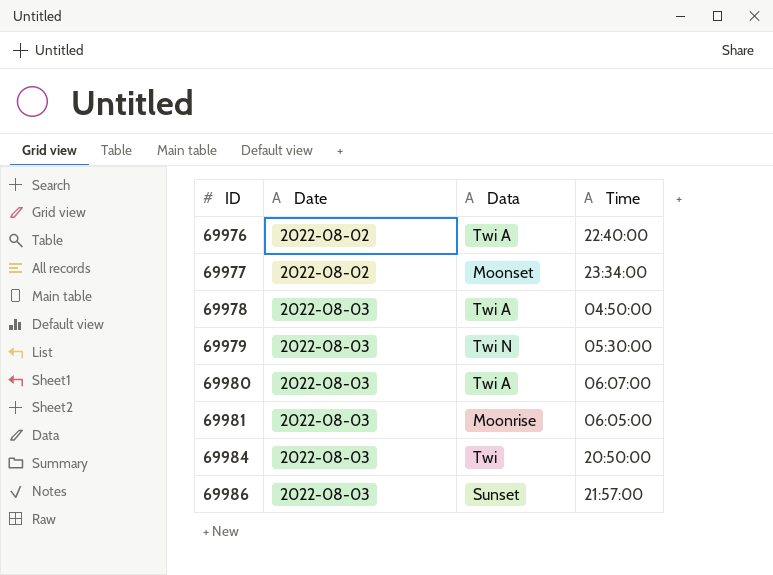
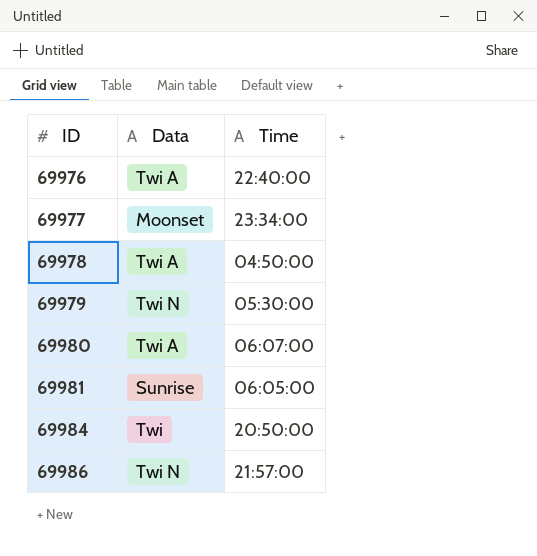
column Date | position: 2 -> none
69981 | Data: Moonrise -> Sunrise
69986 | Data: Sunset -> Twi N

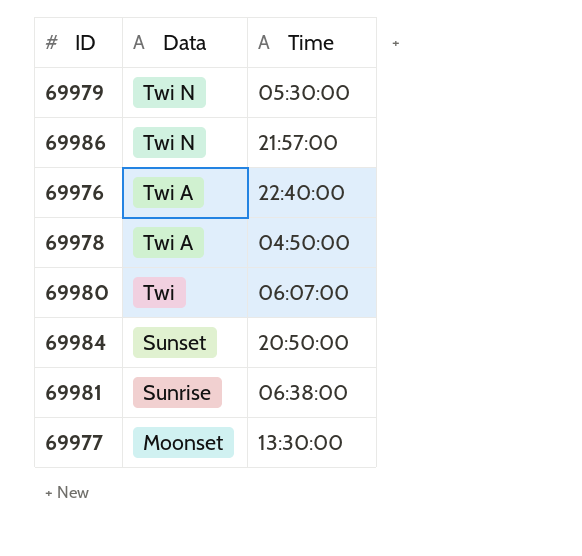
row order: ID ascending -> Data descending
69980 | Data: Twi A -> Twi
69984 | Data: Twi -> Sunset
69981 | Time: 06:05:00 -> 06:38:00
69977 | Time: 23:34:00 -> 13:30:00

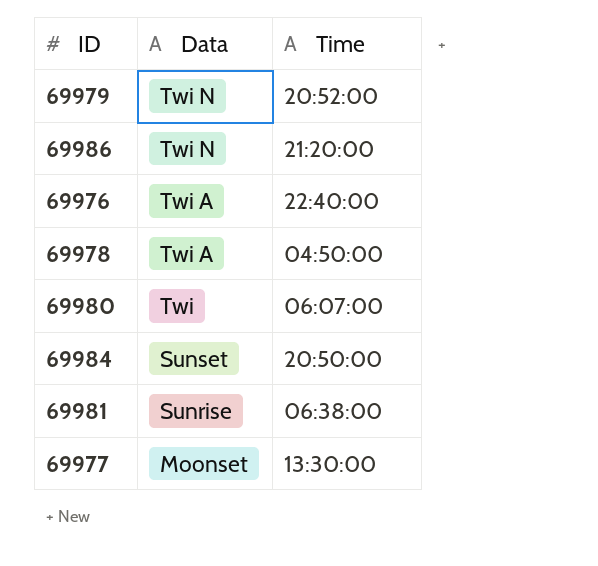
69979 | Time: 05:30:00 -> 20:52:00
69986 | Time: 21:57:00 -> 21:20:00

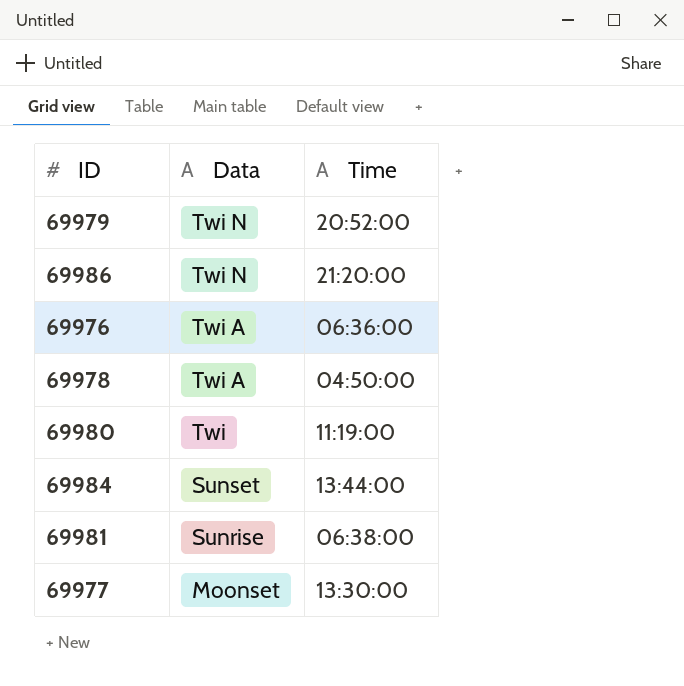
69976 | Time: 22:40:00 -> 06:36:00
69980 | Time: 06:07:00 -> 11:19:00
69984 | Time: 20:50:00 -> 13:44:00

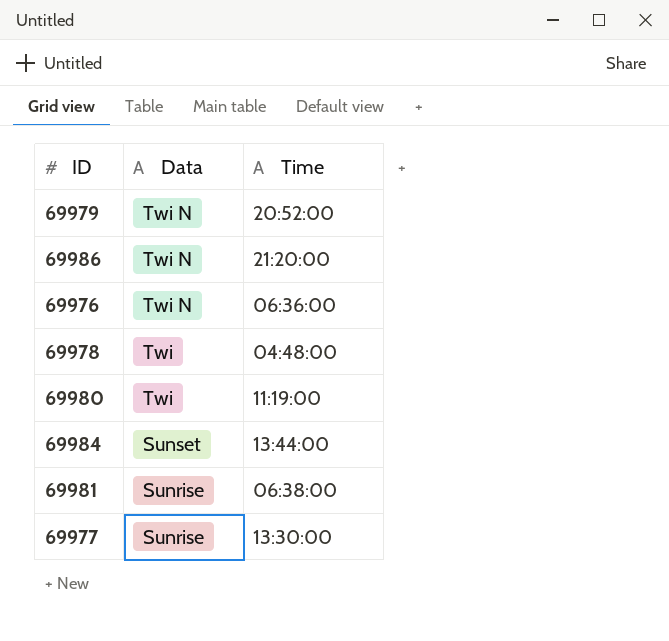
69976 | Data: Twi A -> Twi N
69978 | Data: Twi A -> Twi
69978 | Time: 04:50:00 -> 04:48:00
69977 | Data: Moonset -> Sunrise

